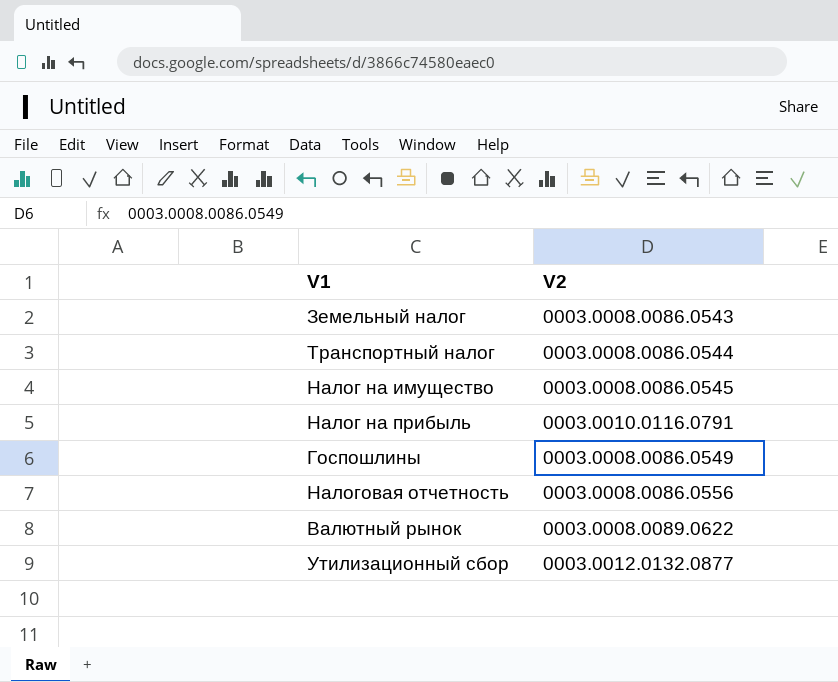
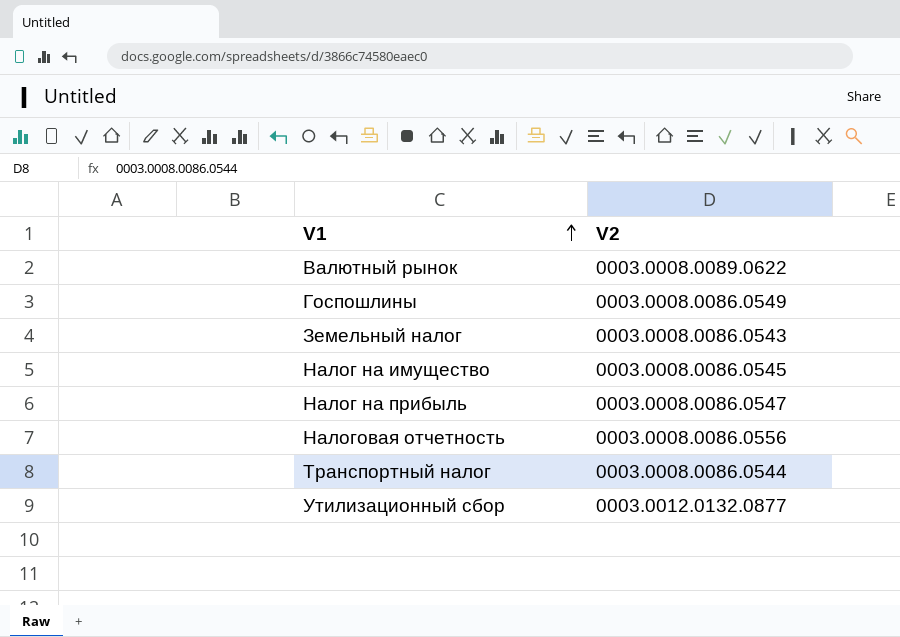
row order: none -> V1 ascending
Налог на прибыль | V2: 0003.0010.0116.0791 -> 0003.0008.0086.0547

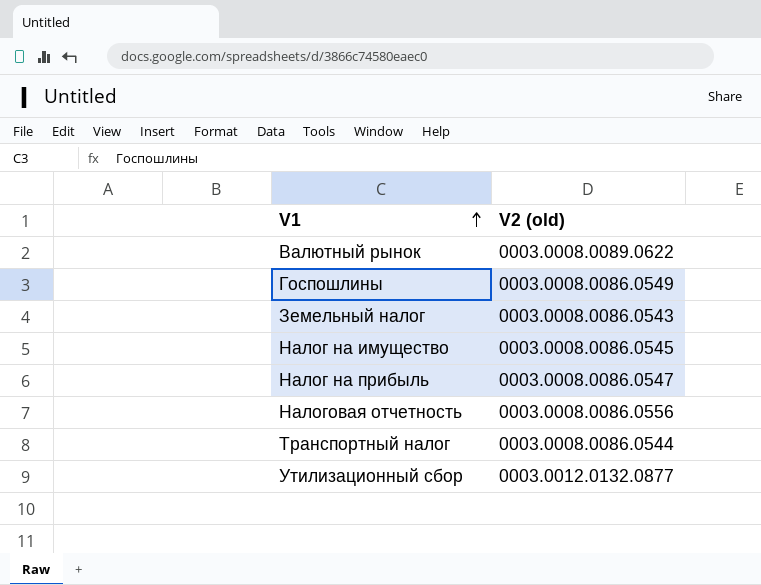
column name: V2 -> V2 (old)

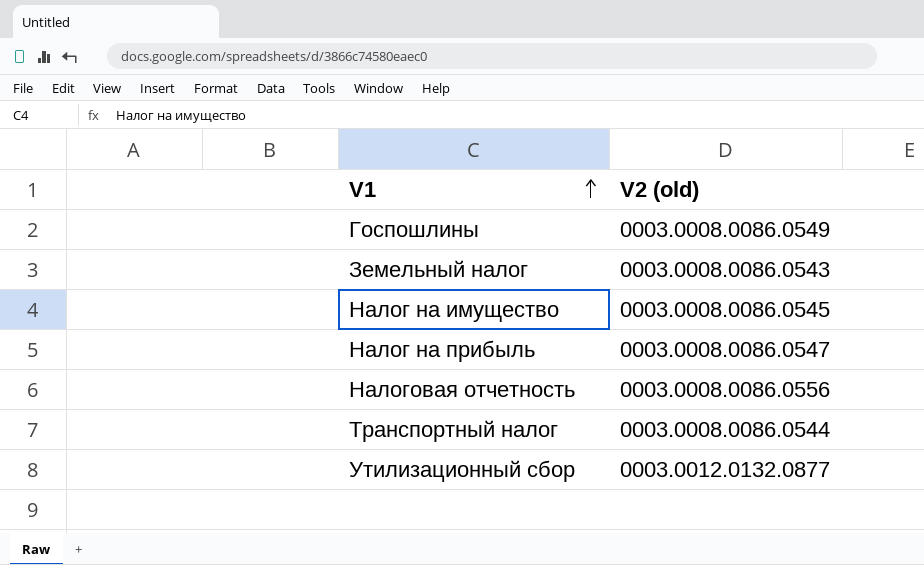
row Валютный рынок: 0003.0008.0089.0622 -> none

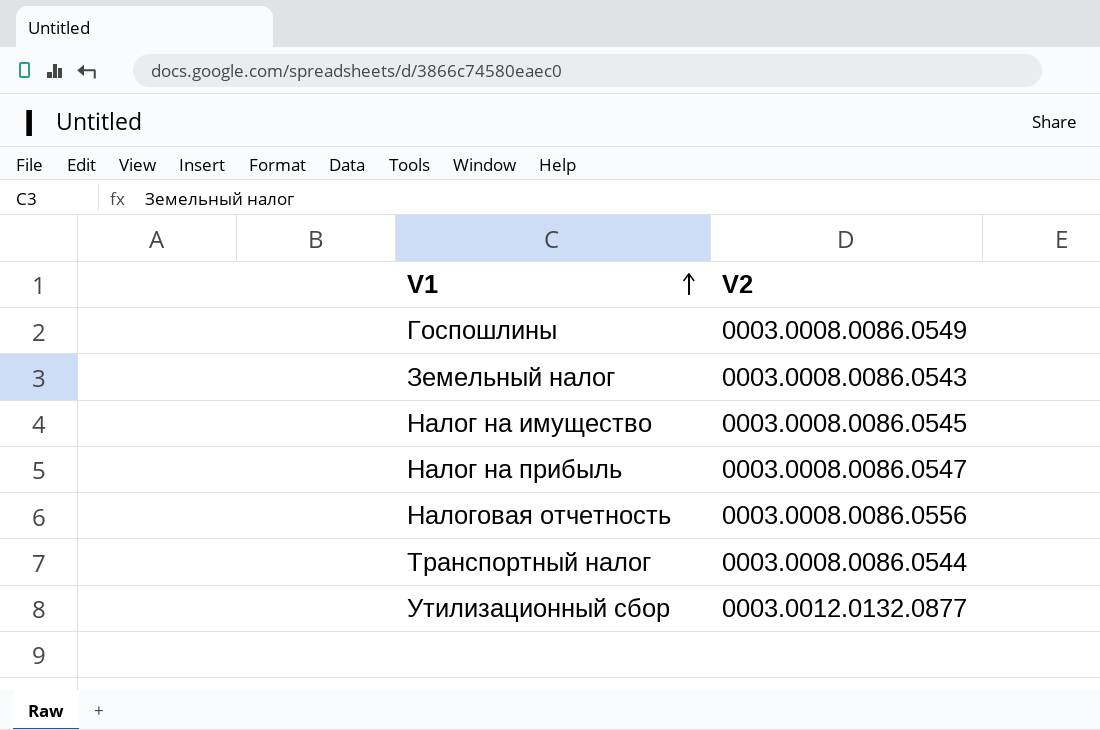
column name: V2 (old) -> V2

